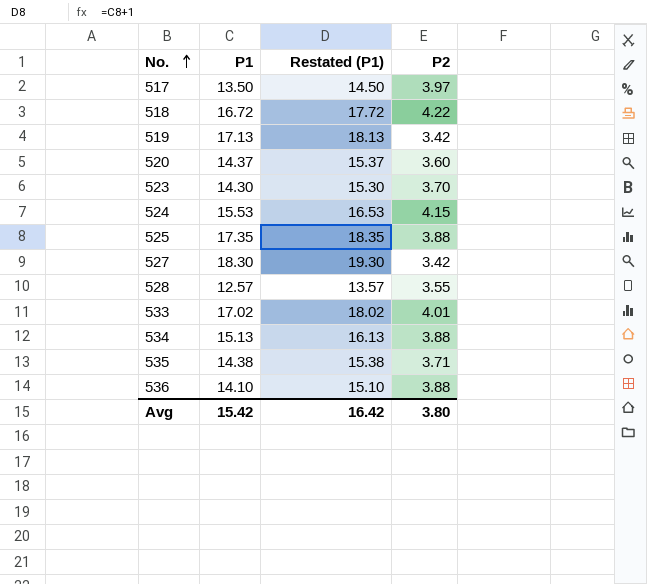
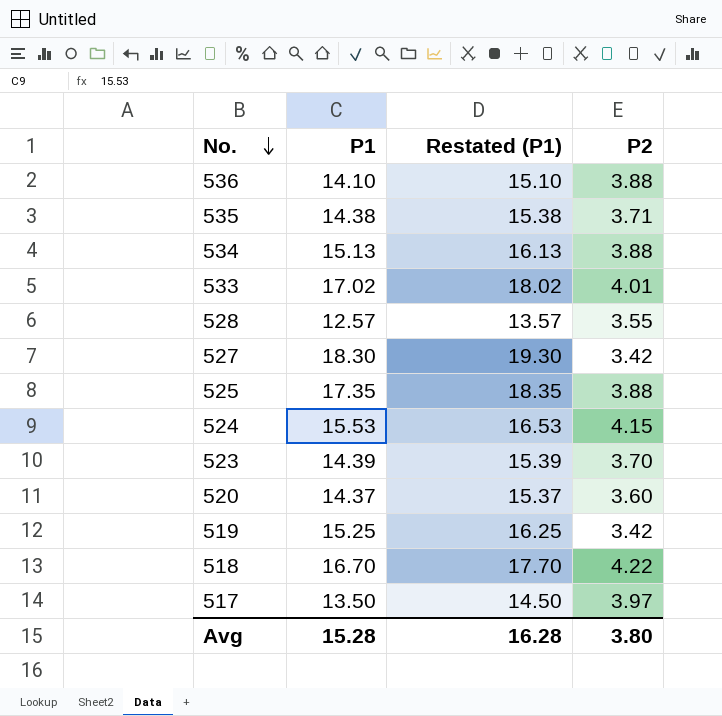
row order: No. ascending -> No. descending
523 | P1: 14.30 -> 14.39
523 | Restated (P1): 15.30 -> 15.39
519 | P1: 17.13 -> 15.25
519 | Restated (P1): 18.13 -> 16.25
518 | P1: 16.72 -> 16.70
518 | Restated (P1): 17.72 -> 17.70
Avg | P1: 15.42 -> 15.28
Avg | Restated (P1): 16.42 -> 16.28

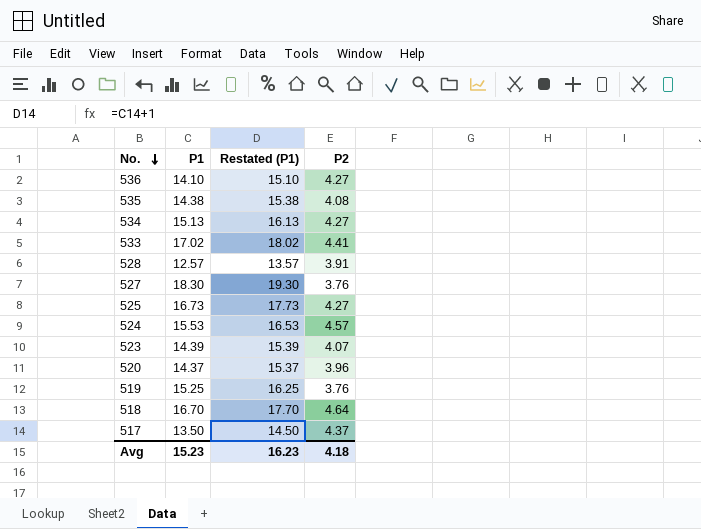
536 | P2: 3.88 -> 4.27
535 | P2: 3.71 -> 4.08
534 | P2: 3.88 -> 4.27
533 | P2: 4.01 -> 4.41
528 | P2: 3.55 -> 3.91
527 | P2: 3.42 -> 3.76
525 | P1: 17.35 -> 16.73
525 | Restated (P1): 18.35 -> 17.73
525 | P2: 3.88 -> 4.27
524 | P2: 4.15 -> 4.57
523 | P2: 3.70 -> 4.07
520 | P2: 3.60 -> 3.96
519 | P2: 3.42 -> 3.76
518 | P2: 4.22 -> 4.64
517 | P2: 3.97 -> 4.37
Avg | P1: 15.28 -> 15.23
Avg | Restated (P1): 16.28 -> 16.23
Avg | P2: 3.80 -> 4.18

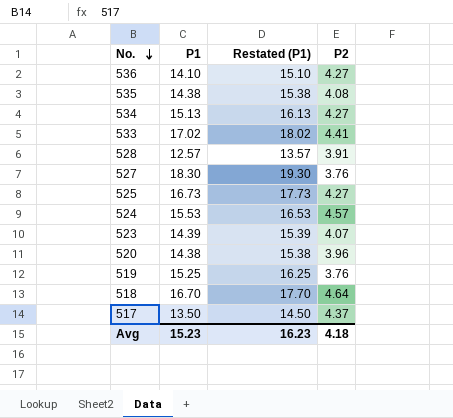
520 | P1: 14.37 -> 14.38
520 | Restated (P1): 15.37 -> 15.38

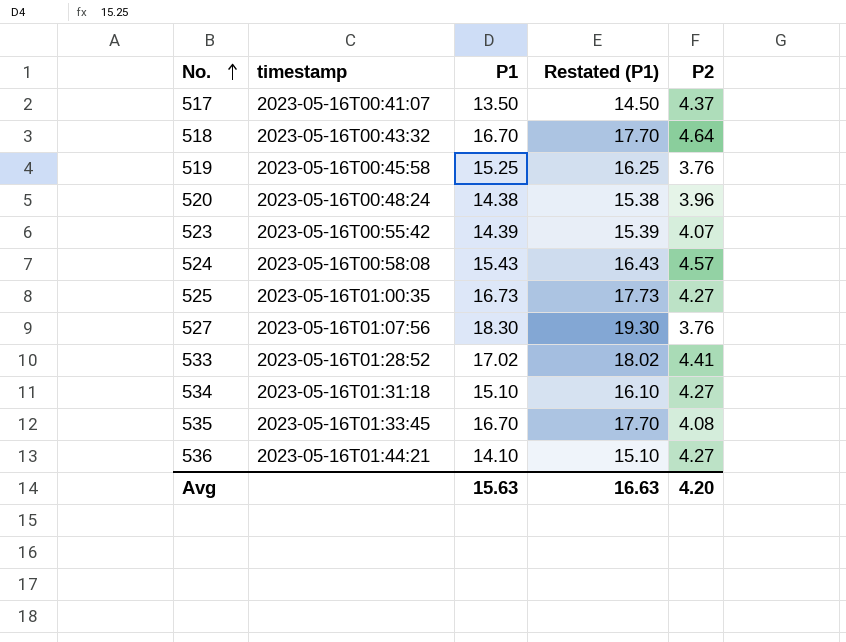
row order: No. descending -> No. ascending
column timestamp | position: none -> 2
row 528: 12.57 | 13.57 | 3.91 -> none
524 | P1: 15.53 -> 15.43
524 | Restated (P1): 16.53 -> 16.43
534 | P1: 15.13 -> 15.10
534 | Restated (P1): 16.13 -> 16.10
535 | P1: 14.38 -> 16.70
535 | Restated (P1): 15.38 -> 17.70
Avg | P1: 15.23 -> 15.63
Avg | Restated (P1): 16.23 -> 16.63
Avg | P2: 4.18 -> 4.20

